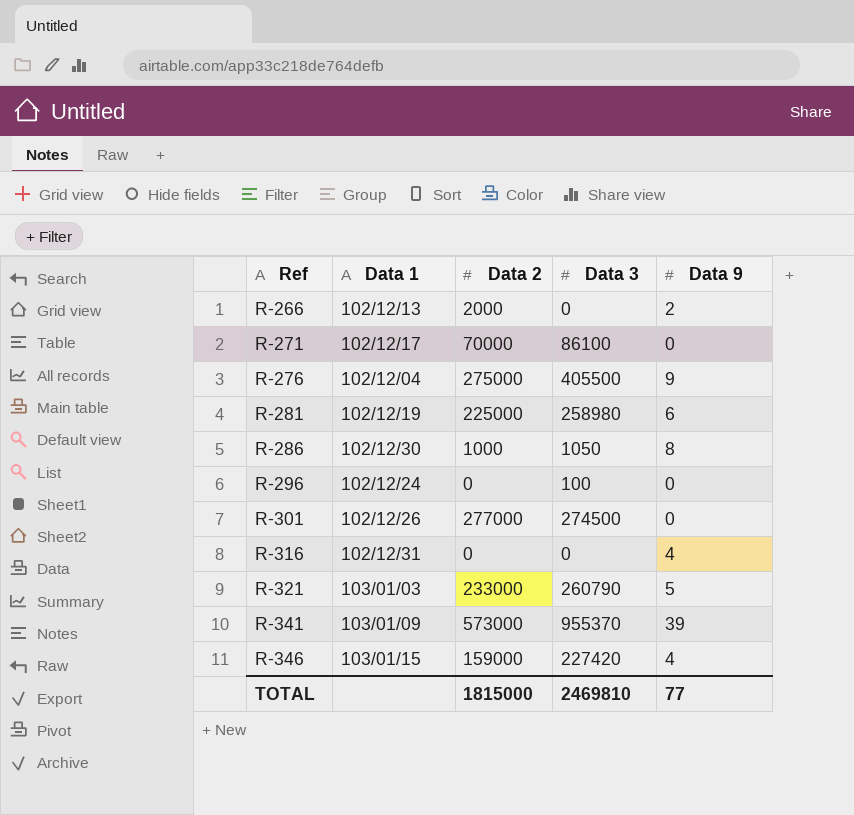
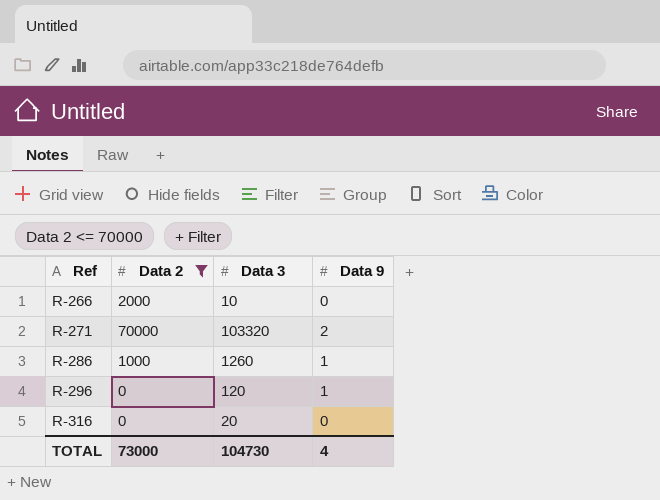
filter: none -> Data 2 <= 70000
column Data 1 | position: 2 -> none
R-266 | Data 3: 0 -> 10
R-266 | Data 9: 2 -> 0
R-271 | Data 3: 86100 -> 103320
R-271 | Data 9: 0 -> 2
R-286 | Data 3: 1050 -> 1260
R-286 | Data 9: 8 -> 1
R-296 | Data 3: 100 -> 120
R-296 | Data 9: 0 -> 1
R-316 | Data 3: 0 -> 20
R-316 | Data 9: 4 -> 0
TOTAL | Data 2: 1815000 -> 73000
TOTAL | Data 3: 2469810 -> 104730
TOTAL | Data 9: 77 -> 4

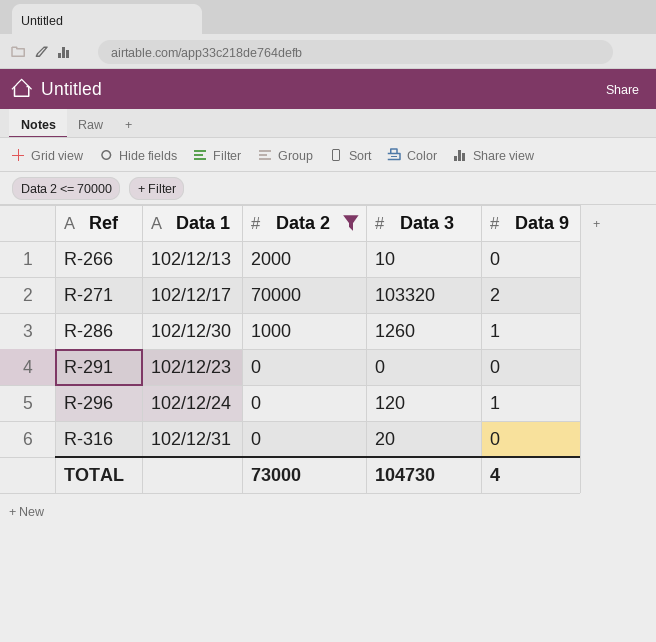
column Data 1 | position: none -> 2
row R-291: none -> 102/12/23 | 0 | 0 | 0

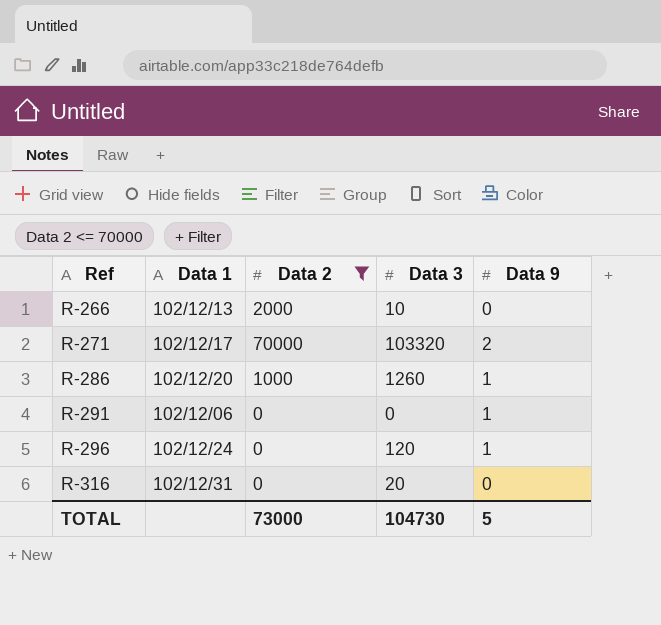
R-286 | Data 1: 102/12/30 -> 102/12/20
R-291 | Data 1: 102/12/23 -> 102/12/06
R-291 | Data 9: 0 -> 1
TOTAL | Data 9: 4 -> 5

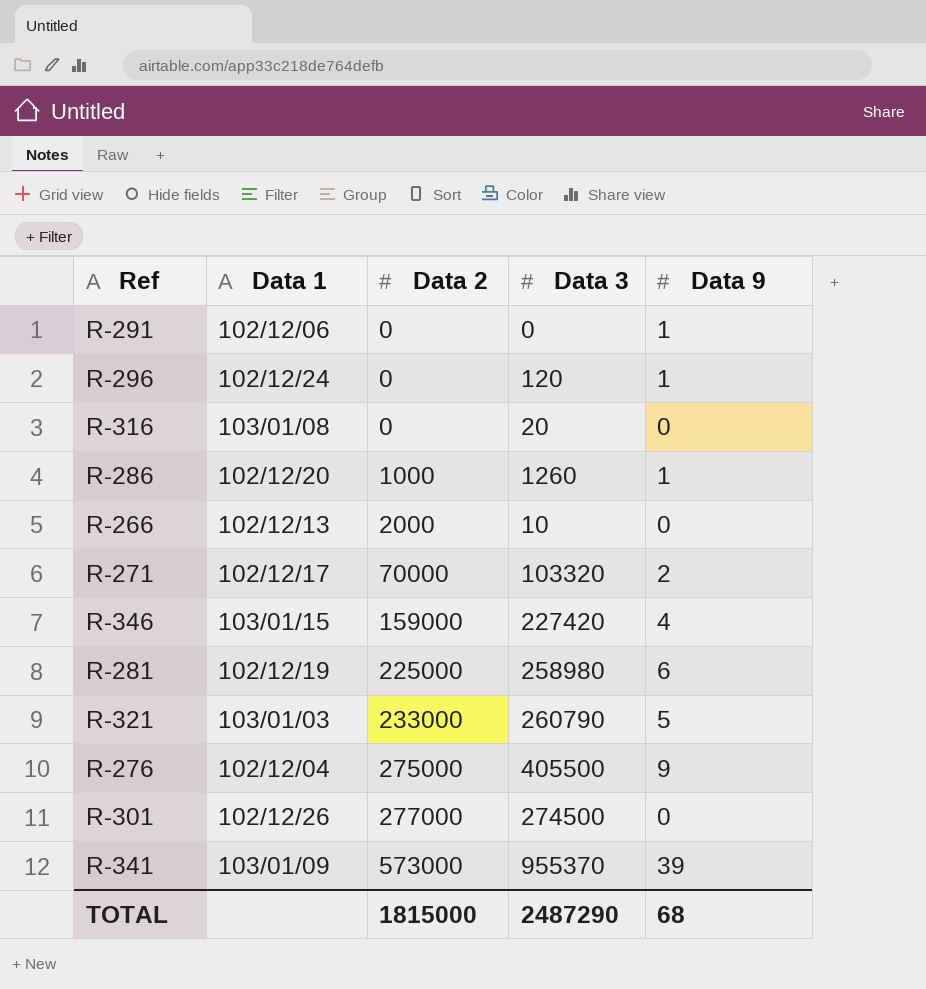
filter: Data 2 <= 70000 -> none
row order: Ref ascending -> Data 2 ascending
R-316 | Data 1: 102/12/31 -> 103/01/08
TOTAL | Data 2: 73000 -> 1815000
TOTAL | Data 3: 104730 -> 2487290
TOTAL | Data 9: 5 -> 68

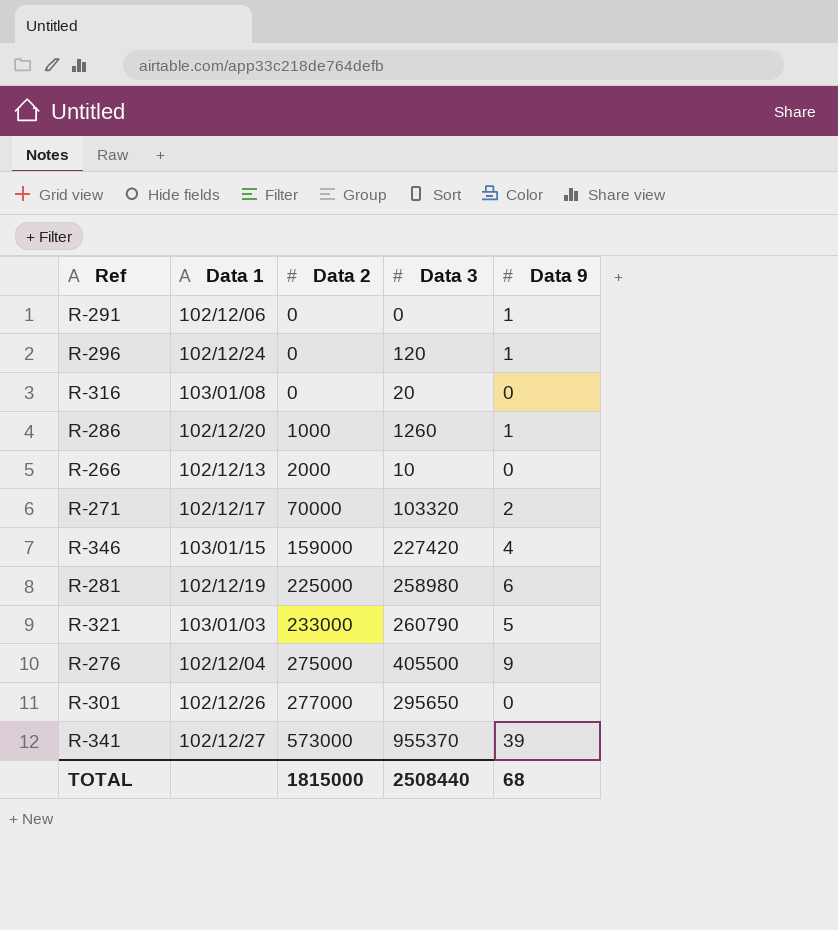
R-301 | Data 3: 274500 -> 295650
R-341 | Data 1: 103/01/09 -> 102/12/27
TOTAL | Data 3: 2487290 -> 2508440

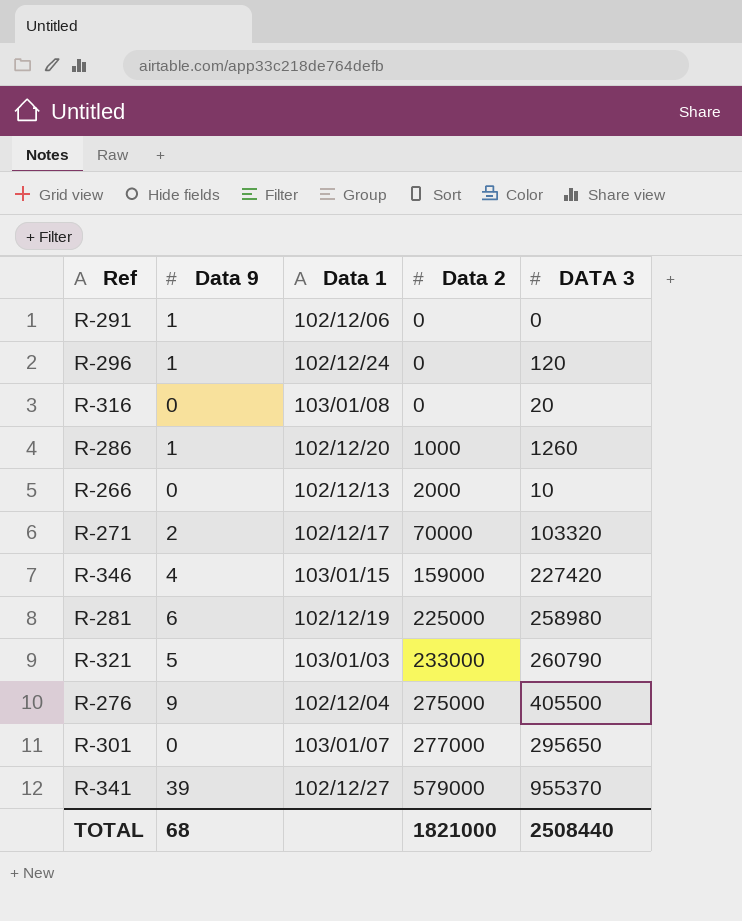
column Data 9 | position: 5 -> 2
column name: Data 3 -> DATA 3
R-301 | Data 1: 102/12/26 -> 103/01/07
R-341 | Data 2: 573000 -> 579000
TOTAL | Data 2: 1815000 -> 1821000

